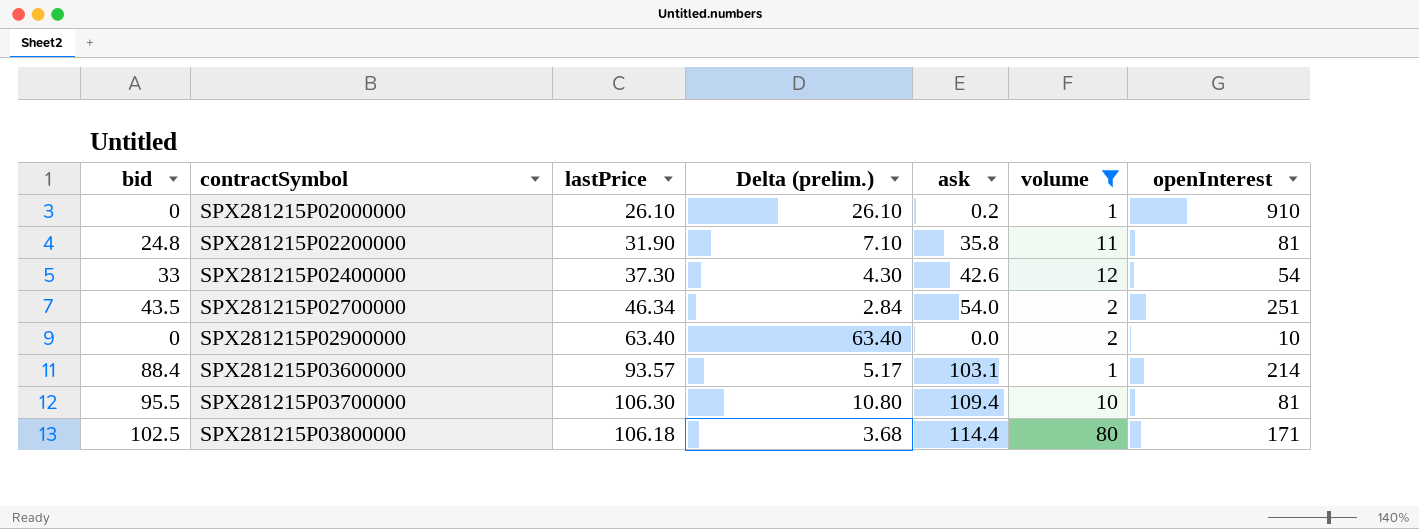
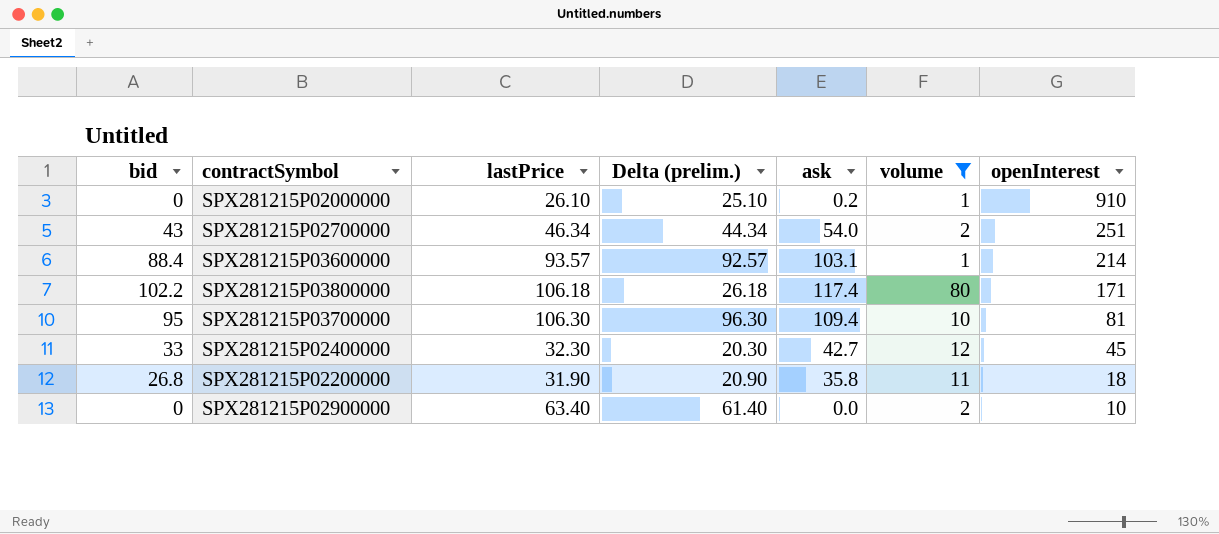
row order: contractSymbol ascending -> openInterest descending
column Delta (prelim.) | formula: [lastPrice] - [bid] -> [lastPrice] - [volume]
SPX281215P02700000 | bid: 43.5 -> 43
SPX281215P03800000 | bid: 102.5 -> 102.2
SPX281215P03800000 | ask: 114.4 -> 117.4
SPX281215P03700000 | bid: 95.5 -> 95
SPX281215P02400000 | lastPrice: 37.30 -> 32.30
SPX281215P02400000 | ask: 42.6 -> 42.7
SPX281215P02400000 | openInterest: 54 -> 45
SPX281215P02200000 | bid: 24.8 -> 26.8
SPX281215P02200000 | openInterest: 81 -> 18

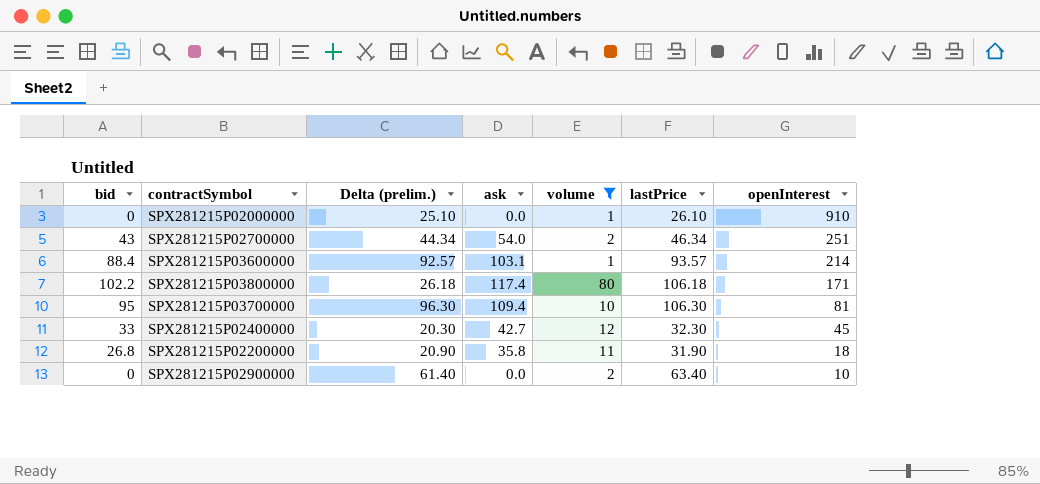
column lastPrice | position: 3 -> 6
SPX281215P02000000 | ask: 0.2 -> 0.0

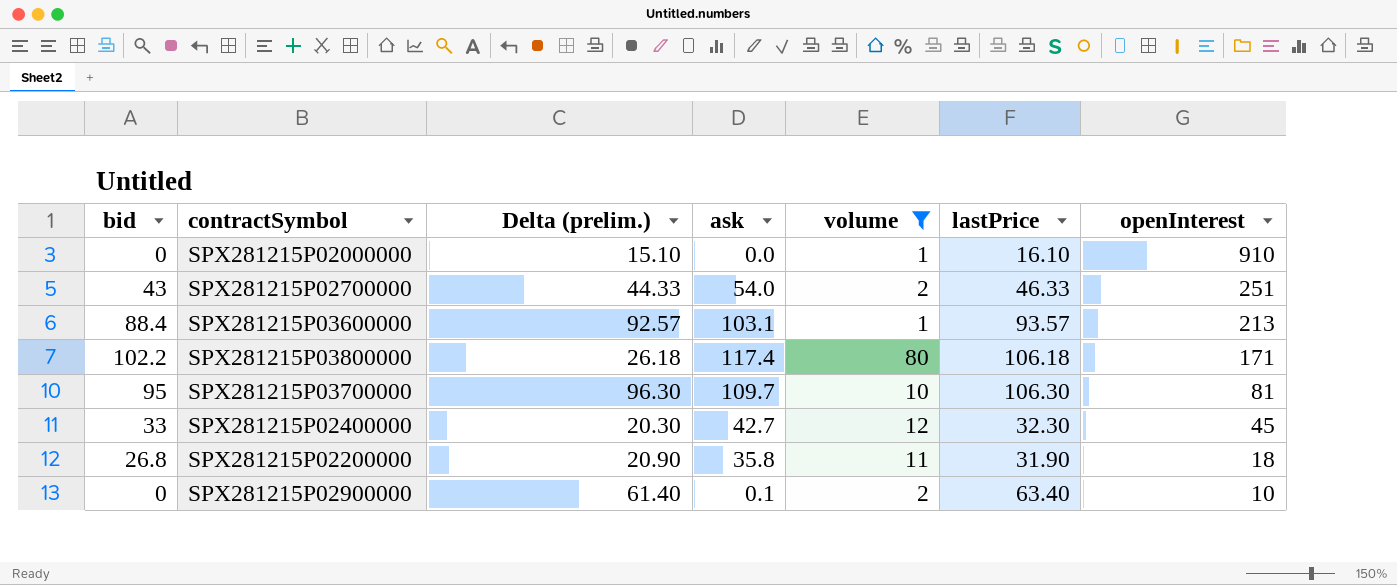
SPX281215P02000000 | Delta (prelim.): 25.10 -> 15.10
SPX281215P02000000 | lastPrice: 26.10 -> 16.10
SPX281215P02700000 | Delta (prelim.): 44.34 -> 44.33
SPX281215P02700000 | lastPrice: 46.34 -> 46.33
SPX281215P03600000 | openInterest: 214 -> 213
SPX281215P03700000 | ask: 109.4 -> 109.7
SPX281215P02900000 | ask: 0.0 -> 0.1

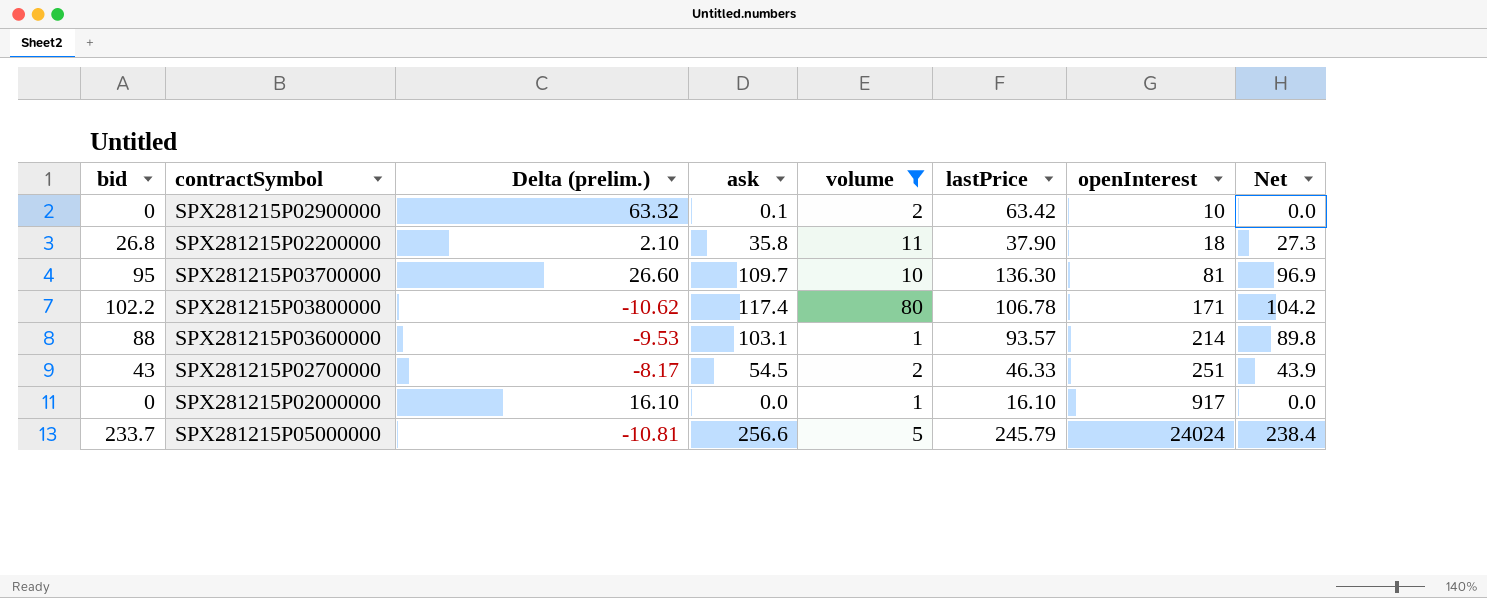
row order: openInterest descending -> openInterest ascending
column Delta (prelim.) | formula: [lastPrice] - [volume] -> [lastPrice] - [ask]
column Net | formula: none -> [bid] * 1.02
row SPX281215P02400000: 33 | 20.30 | 42.7 | 12 | 32.30 | 45 -> none
SPX281215P02900000 | lastPrice: 63.40 -> 63.42
SPX281215P02200000 | lastPrice: 31.90 -> 37.90
SPX281215P03700000 | lastPrice: 106.30 -> 136.30
SPX281215P03800000 | lastPrice: 106.18 -> 106.78
SPX281215P03600000 | bid: 88.4 -> 88
SPX281215P03600000 | openInterest: 213 -> 214
SPX281215P02700000 | ask: 54.0 -> 54.5
SPX281215P02000000 | openInterest: 910 -> 917
row SPX281215P05000000: none -> 233.7 | -10.81 | 256.6 | 5 | 245.79 | 24024 | 238.4

